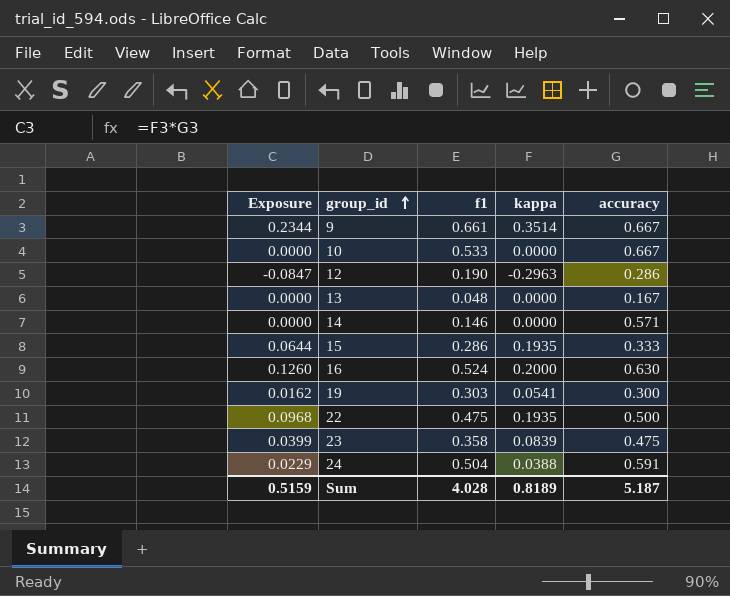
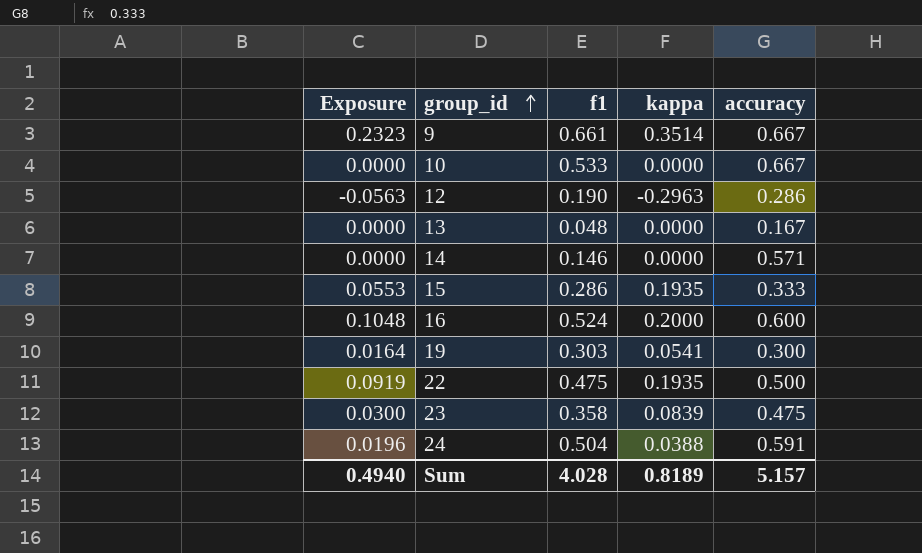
column Exposure | formula: [kappa] * [accuracy] -> [f1] * [kappa]
16 | accuracy: 0.630 -> 0.600
Sum | Exposure: 0.5159 -> 0.4940
Sum | accuracy: 5.187 -> 5.157

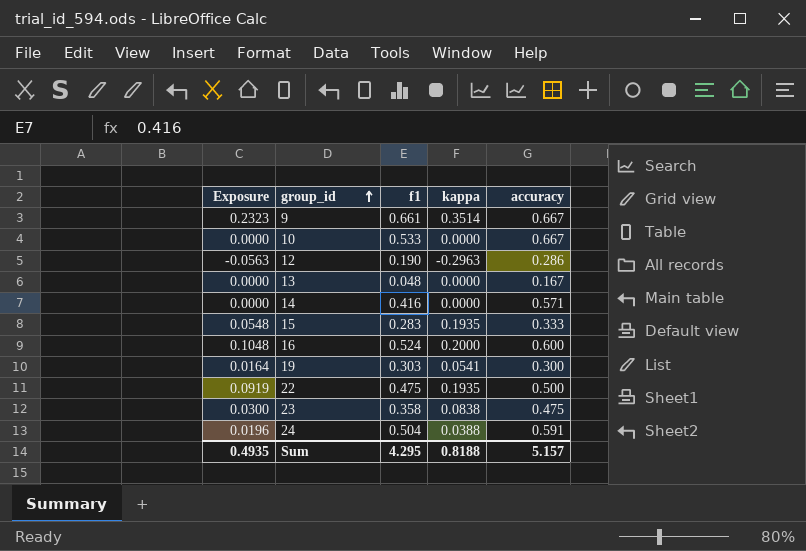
14 | f1: 0.146 -> 0.416
15 | Exposure: 0.0553 -> 0.0548
15 | f1: 0.286 -> 0.283
23 | kappa: 0.0839 -> 0.0838
Sum | Exposure: 0.4940 -> 0.4935
Sum | f1: 4.028 -> 4.295
Sum | kappa: 0.8189 -> 0.8188

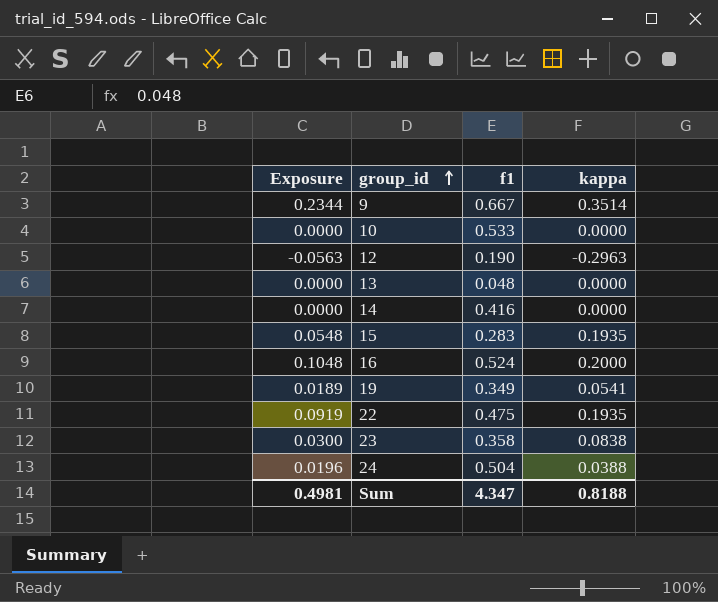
column accuracy | position: 5 -> none
9 | Exposure: 0.2323 -> 0.2344
9 | f1: 0.661 -> 0.667
19 | Exposure: 0.0164 -> 0.0189
19 | f1: 0.303 -> 0.349
Sum | Exposure: 0.4935 -> 0.4981
Sum | f1: 4.295 -> 4.347

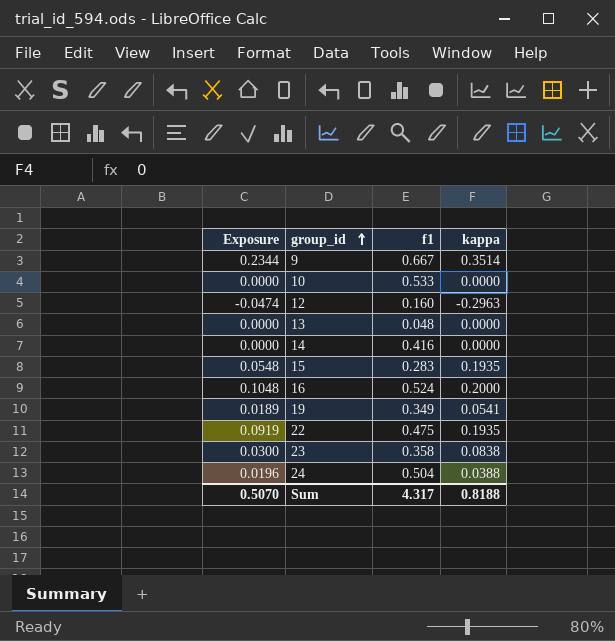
12 | Exposure: -0.0563 -> -0.0474
12 | f1: 0.190 -> 0.160
Sum | Exposure: 0.4981 -> 0.5070
Sum | f1: 4.347 -> 4.317

